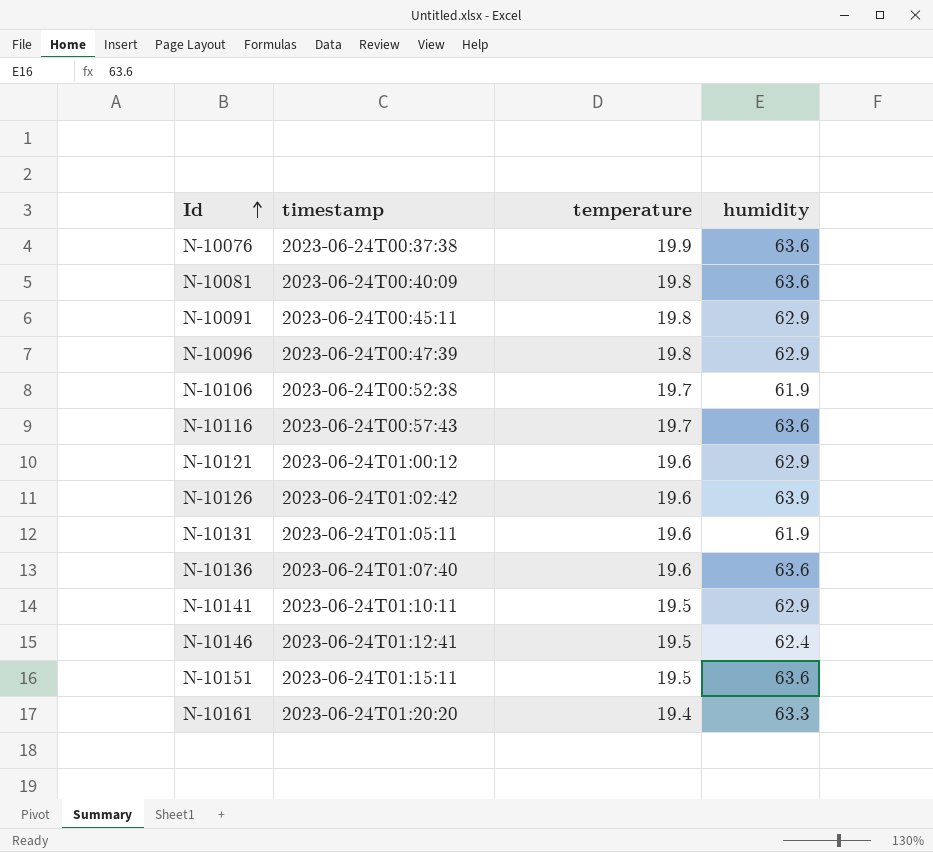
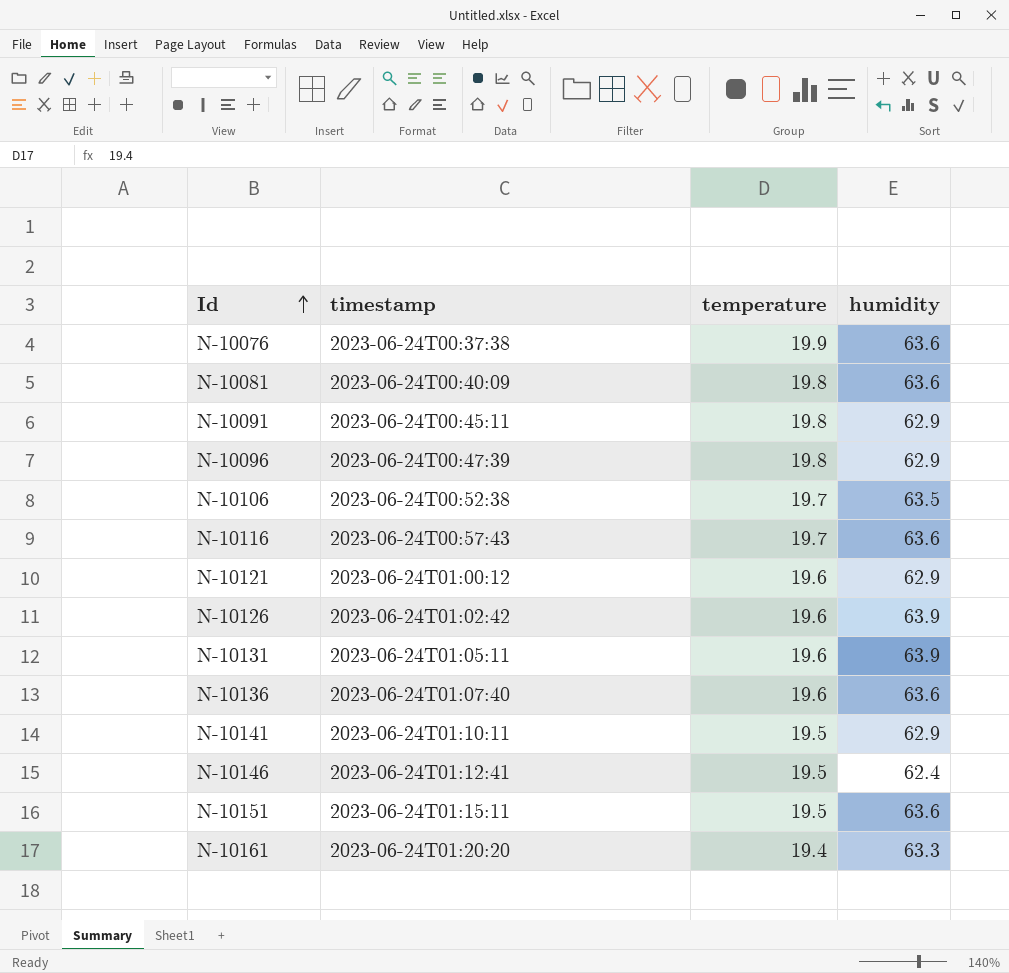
N-10106 | humidity: 61.9 -> 63.5
N-10131 | humidity: 61.9 -> 63.9

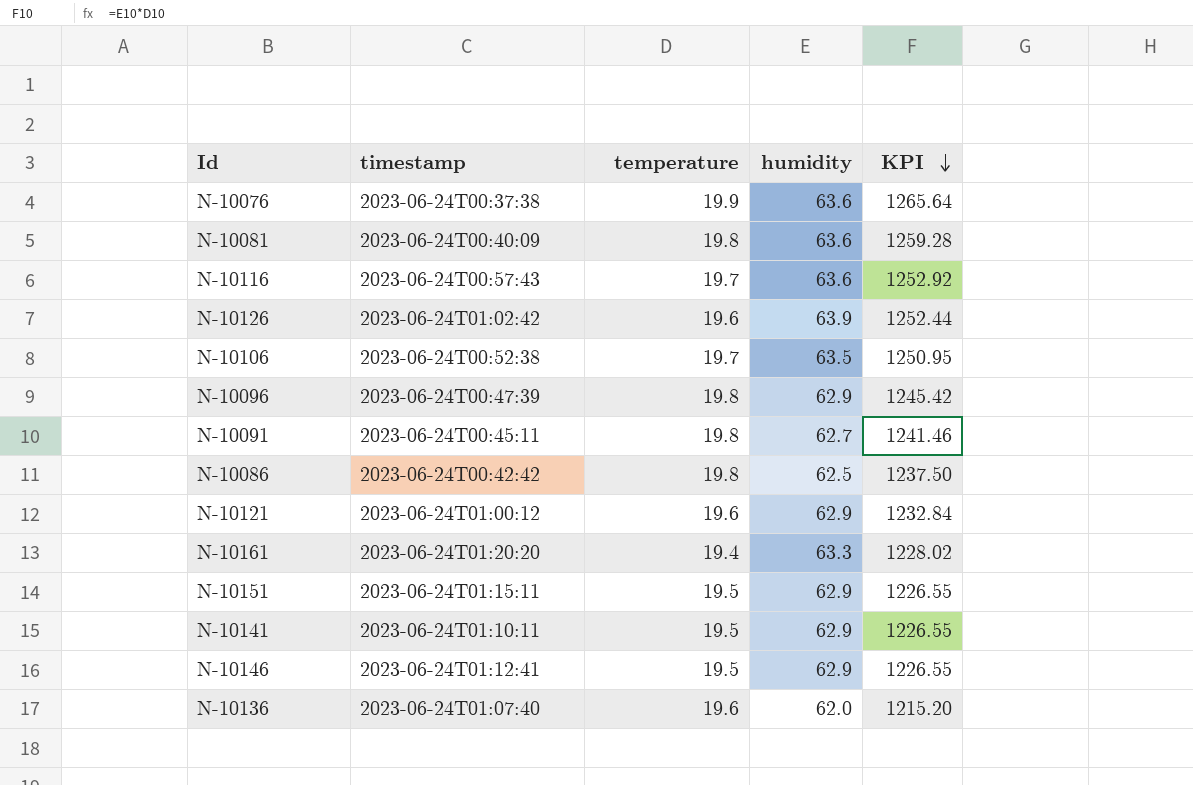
row order: Id ascending -> KPI descending
column KPI | formula: none -> [temperature] * [humidity]
row N-10131: 2023-06-24T01:05:11 | 19.6 | 63.9 -> none
N-10091 | humidity: 62.9 -> 62.7
row N-10086: none -> 2023-06-24T00:42:42 | 19.8 | 62.5 | 1237.50
N-10151 | humidity: 63.6 -> 62.9
N-10146 | humidity: 62.4 -> 62.9
N-10136 | humidity: 63.6 -> 62.0

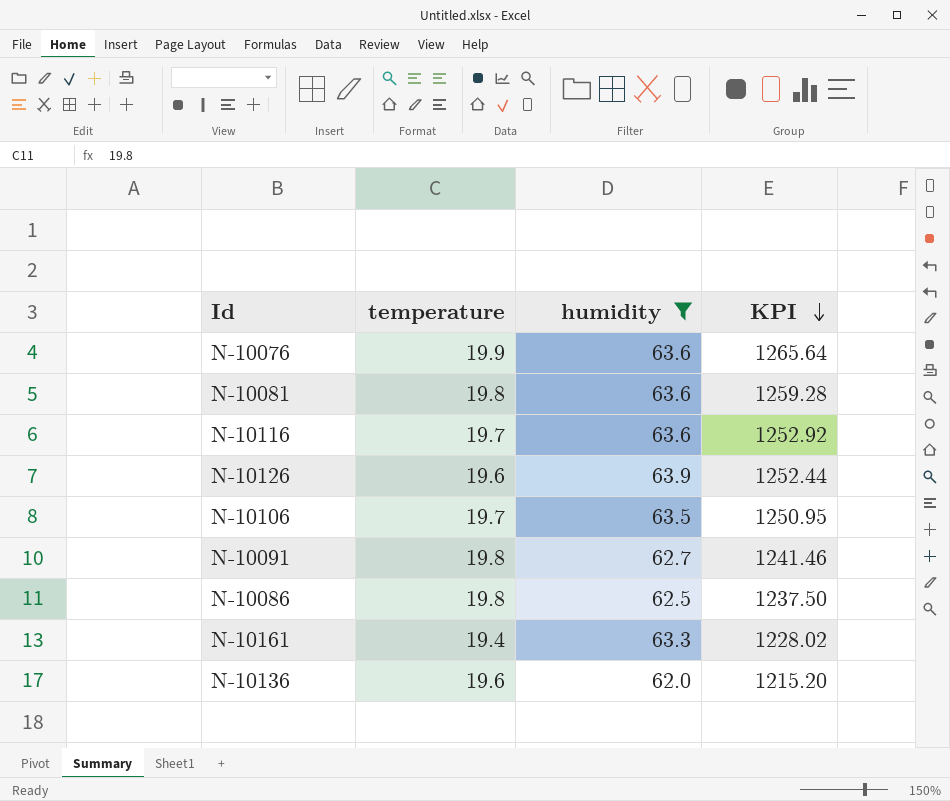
filter: none -> humidity != 62.9
column timestamp | position: 2 -> none

